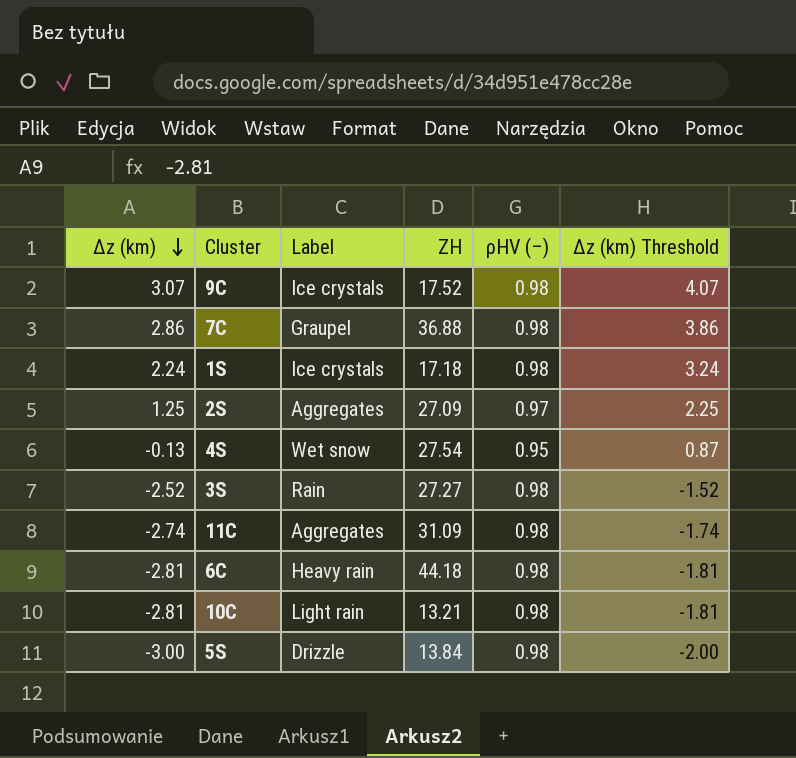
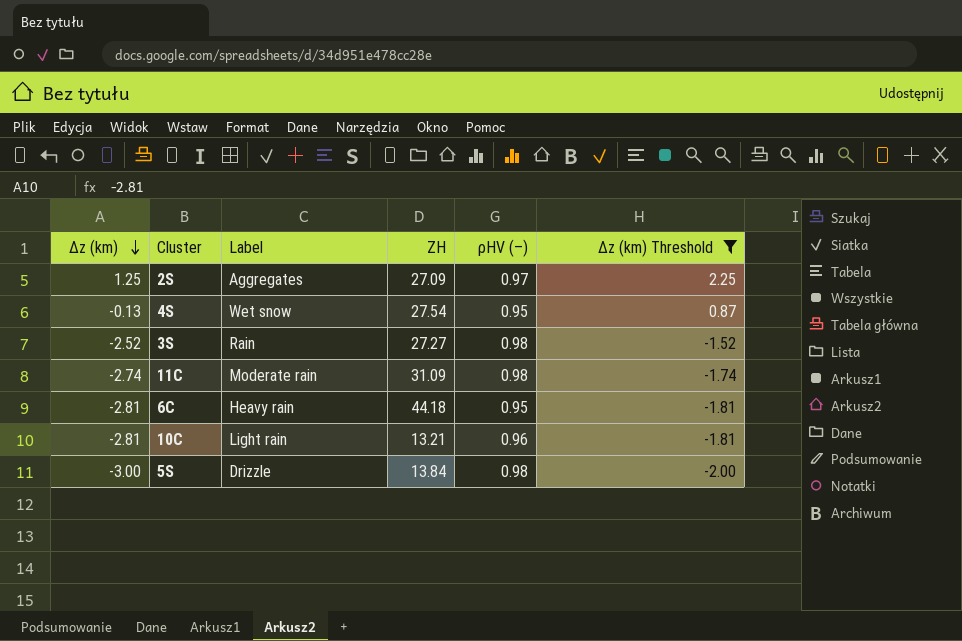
filter: none -> Δz (km) Threshold <= 2.25
11C | Label: Aggregates -> Moderate rain
6C | ρHV (–): 0.98 -> 0.95
10C | ρHV (–): 0.98 -> 0.96

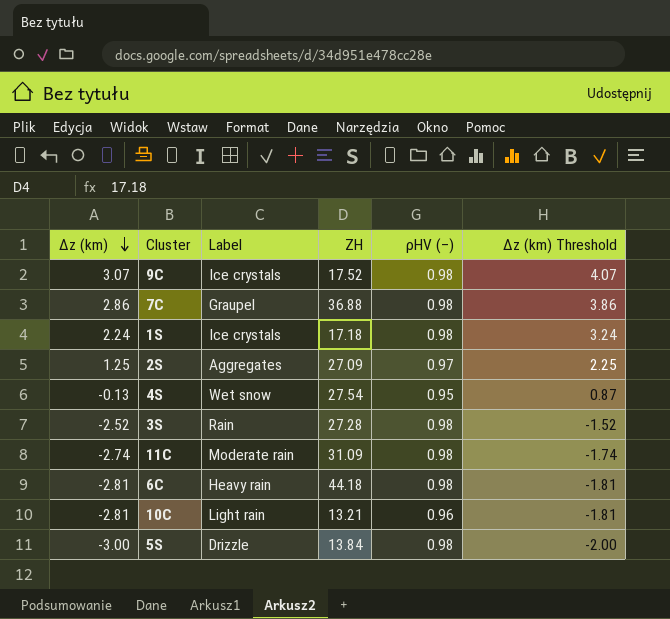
filter: Δz (km) Threshold <= 2.25 -> none
3S | ZH: 27.27 -> 27.28
6C | ρHV (–): 0.95 -> 0.98

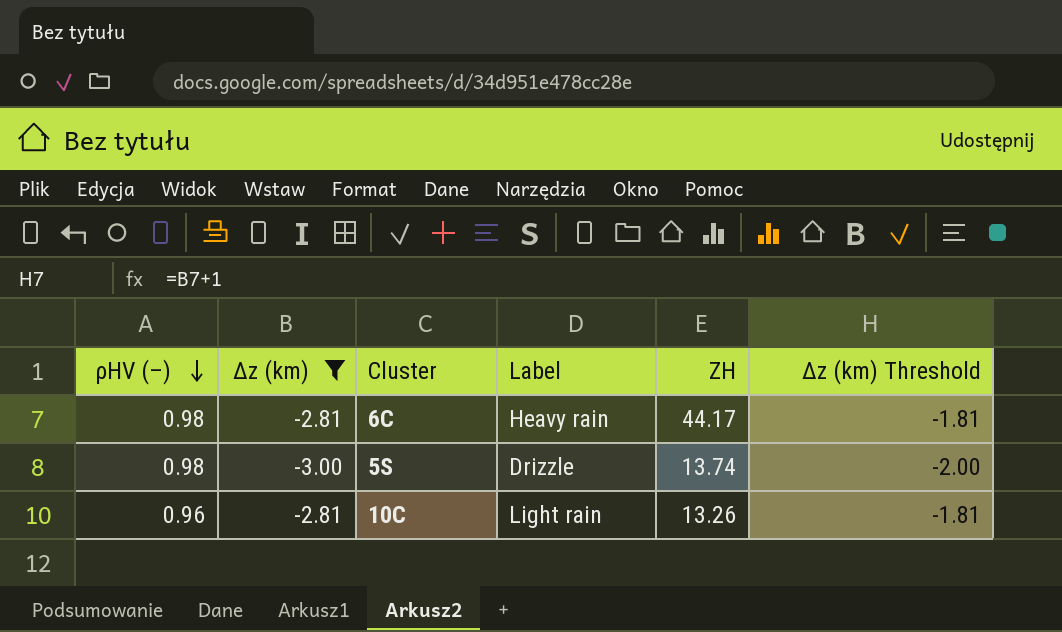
filter: none -> Δz (km) <= -2.81
row order: Δz (km) descending -> ρHV (–) descending
column ρHV (–) | position: 5 -> 1
6C | ZH: 44.18 -> 44.17
5S | ZH: 13.84 -> 13.74
10C | ZH: 13.21 -> 13.26

